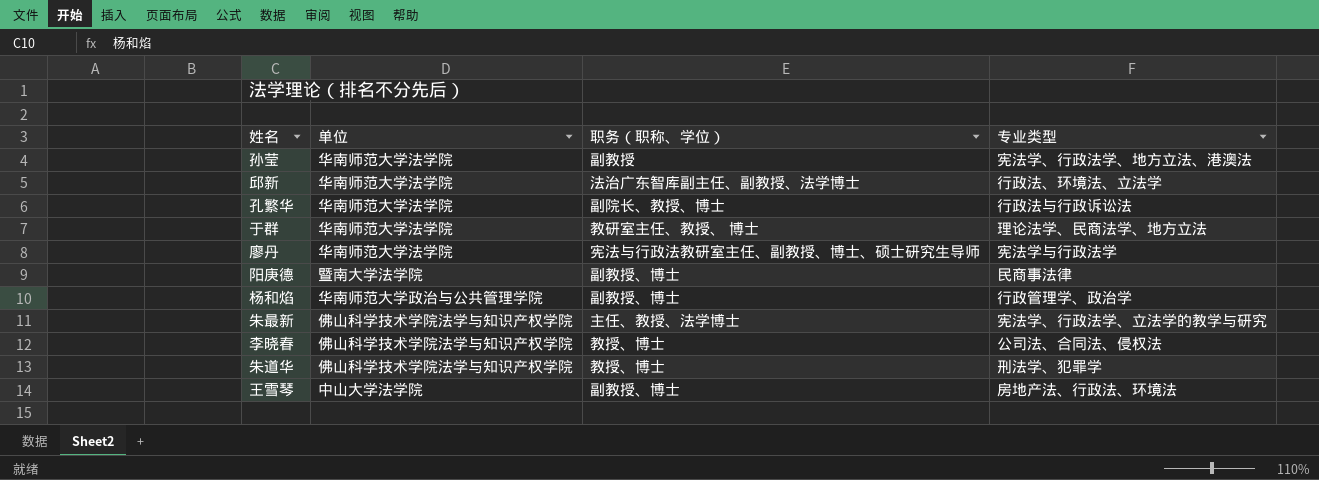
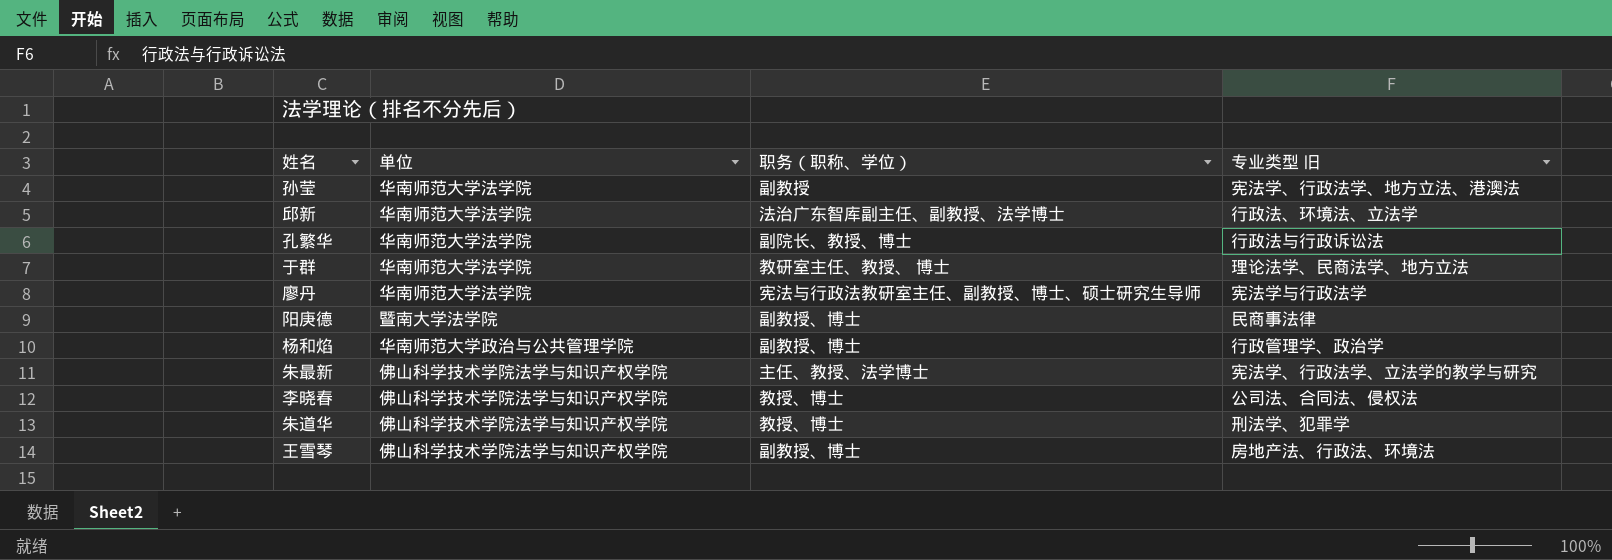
column name: 专业类型 -> 专业类型 旧
王雪琴 | 单位: 中山大学法学院 -> 佛山科学技术学院法学与知识产权学院

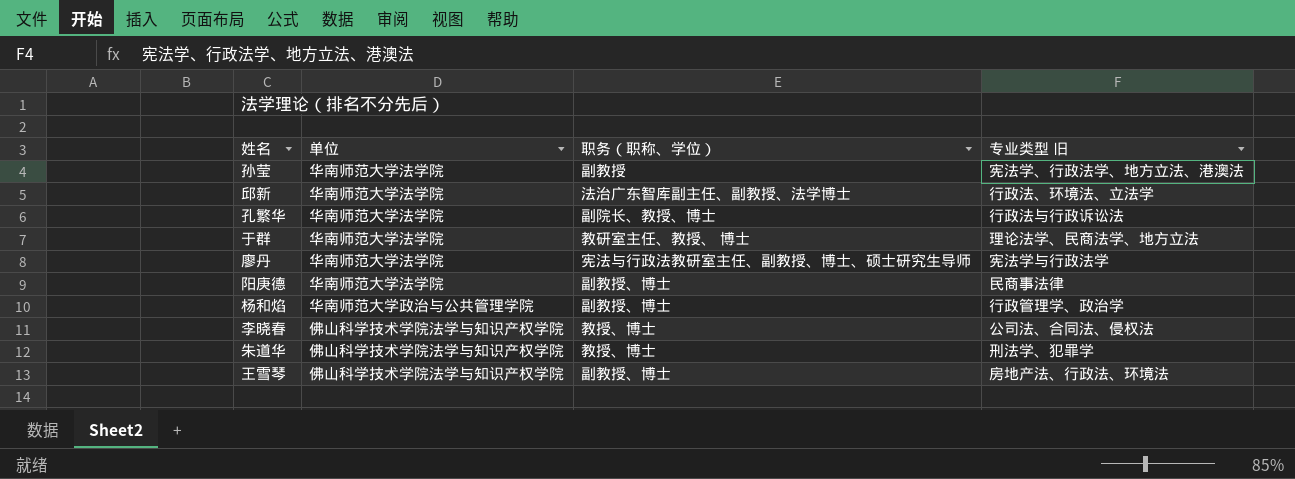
row 朱最新: 佛山科学技术学院法学与知识产权学院 | 主任、教授、法学博士 | 宪法学、行政法学、立法学的教学与研究 -> none
阳庚德 | 单位: 暨南大学法学院 -> 华南师范大学法学院

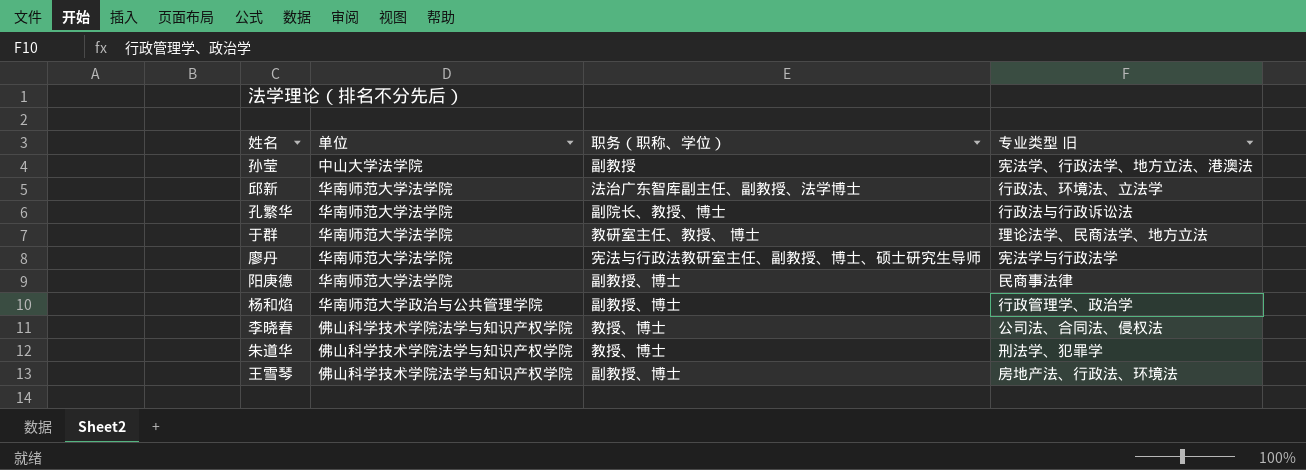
孙莹 | 单位: 华南师范大学法学院 -> 中山大学法学院

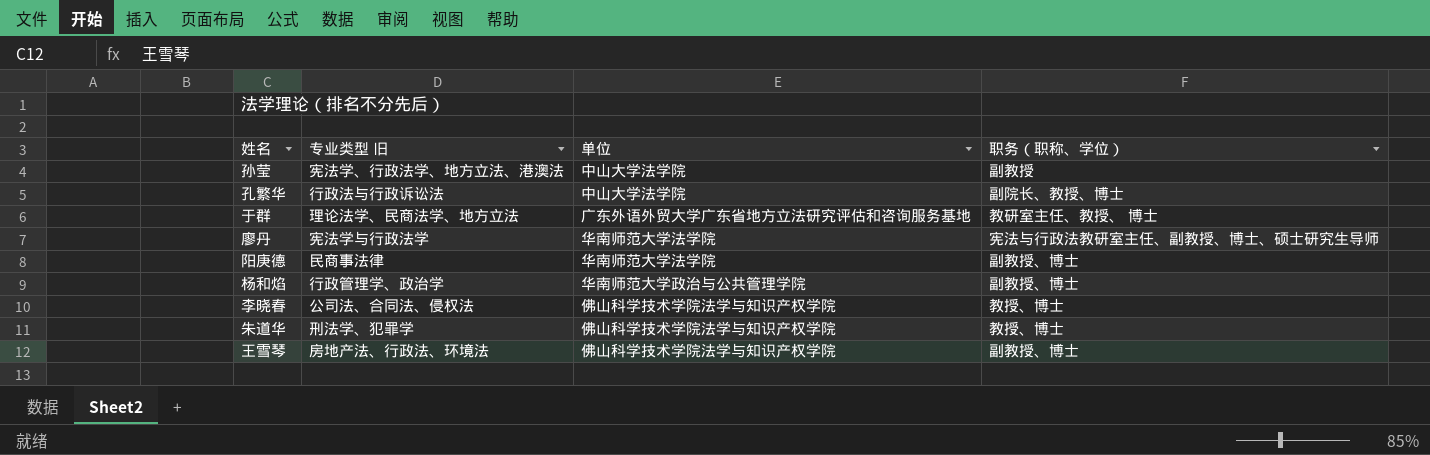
column 专业类型 旧 | position: 4 -> 2
row 邱新: 华南师范大学法学院 | 法治广东智库副主任、副教授、法学博士 | 行政法、环境法、立法学 -> none
孔繁华 | 单位: 华南师范大学法学院 -> 中山大学法学院
于群 | 单位: 华南师范大学法学院 -> 广东外语外贸大学广东省地方立法研究评估和咨询服务基地

